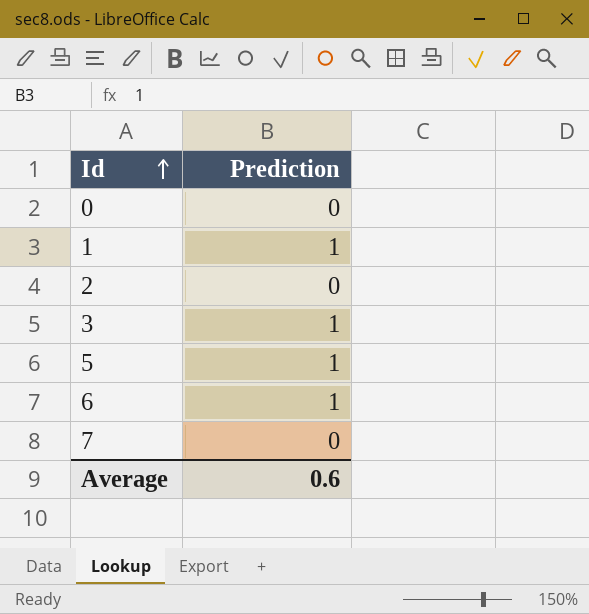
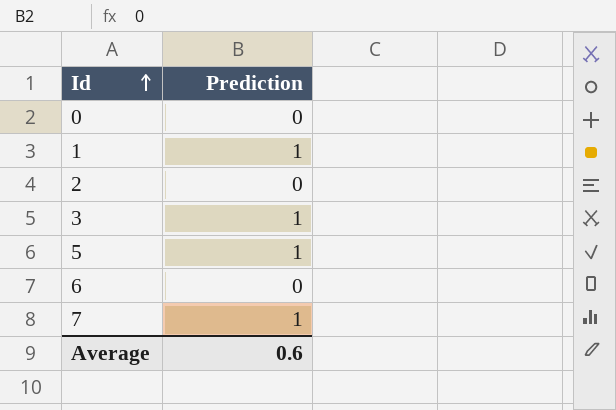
6 | Prediction: 1 -> 0
7 | Prediction: 0 -> 1

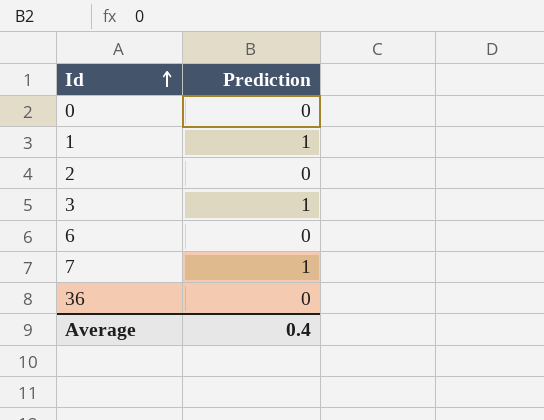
row 5: 1 -> none
row 36: none -> 0
Average | Prediction: 0.6 -> 0.4

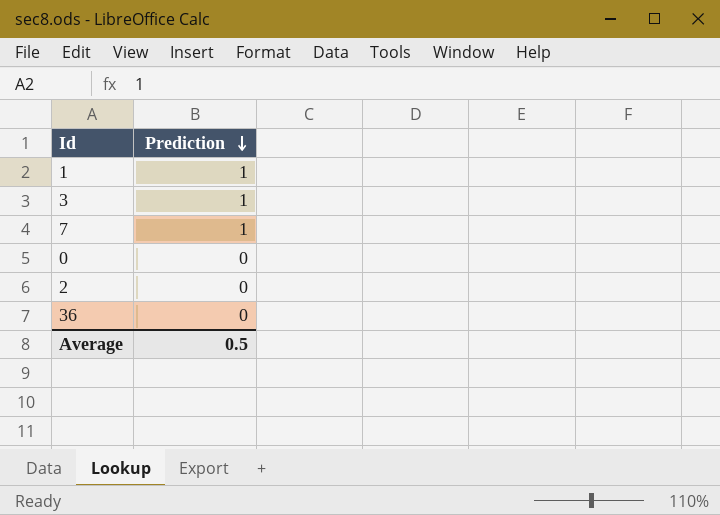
row order: Id ascending -> Prediction descending
row 6: 0 -> none
Average | Prediction: 0.4 -> 0.5

